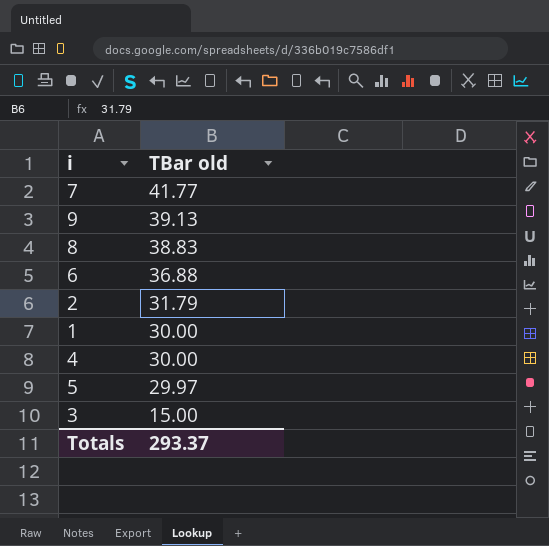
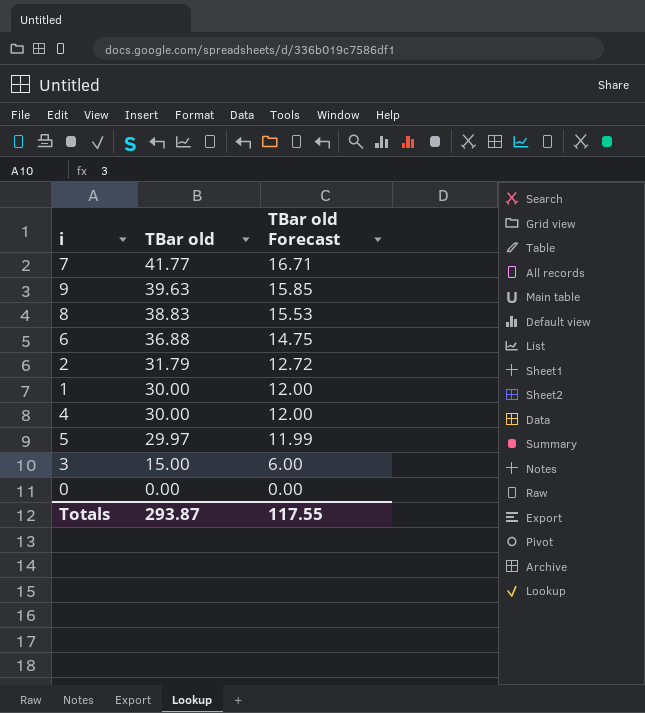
column TBar old Forecast | formula: none -> [TBar old] * 0.4
9 | TBar old: 39.13 -> 39.63
row 0: none -> 0.00 | 0.00
Totals | TBar old: 293.37 -> 293.87

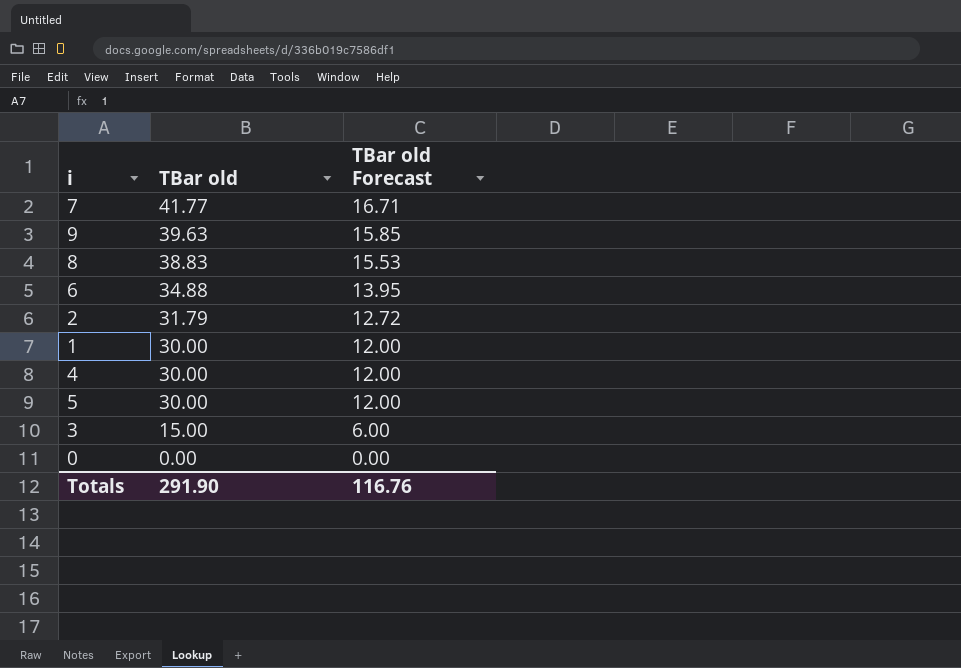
6 | TBar old: 36.88 -> 34.88
6 | TBar old Forecast: 14.75 -> 13.95
5 | TBar old: 29.97 -> 30.00
5 | TBar old Forecast: 11.99 -> 12.00
Totals | TBar old: 293.87 -> 291.90
Totals | TBar old Forecast: 117.55 -> 116.76

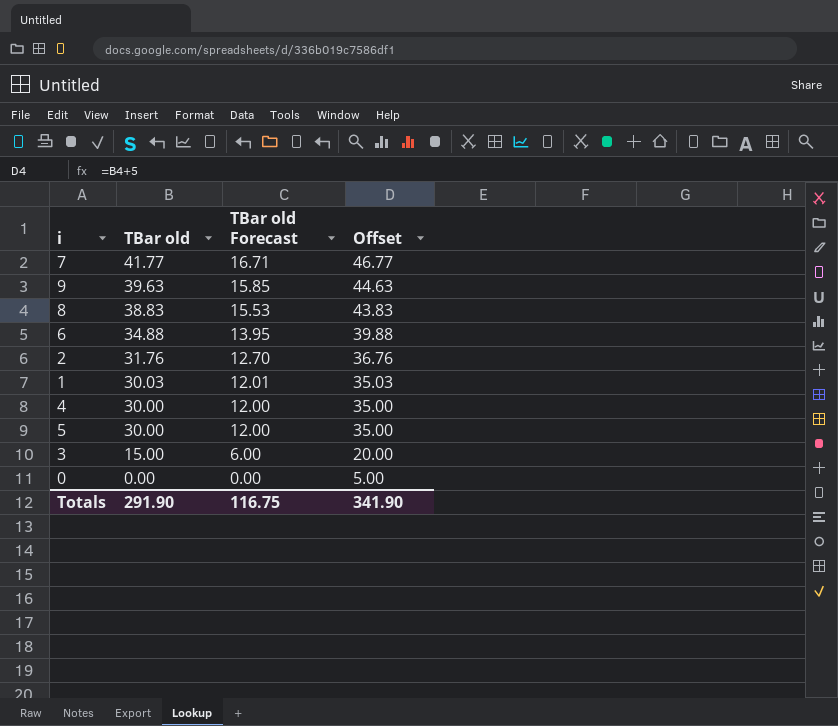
column Offset | formula: none -> [TBar old] + 5
2 | TBar old: 31.79 -> 31.76
2 | TBar old Forecast: 12.72 -> 12.70
1 | TBar old: 30.00 -> 30.03
1 | TBar old Forecast: 12.00 -> 12.01
Totals | TBar old Forecast: 116.76 -> 116.75

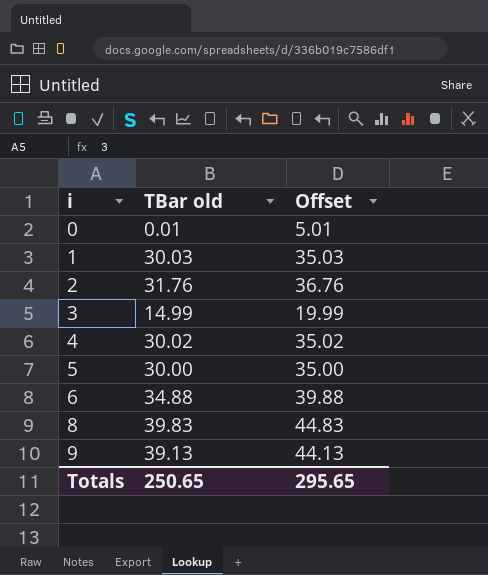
row order: TBar old descending -> i ascending
column TBar old Forecast | formula: [TBar old] * 0.4 -> none
row 7: 41.77 | 16.71 | 46.77 -> none
0 | TBar old: 0.00 -> 0.01
0 | Offset: 5.00 -> 5.01
3 | TBar old: 15.00 -> 14.99
3 | Offset: 20.00 -> 19.99
4 | TBar old: 30.00 -> 30.02
4 | Offset: 35.00 -> 35.02
8 | TBar old: 38.83 -> 39.83
8 | Offset: 43.83 -> 44.83
9 | TBar old: 39.63 -> 39.13
9 | Offset: 44.63 -> 44.13
Totals | TBar old: 291.90 -> 250.65
Totals | Offset: 341.90 -> 295.65

